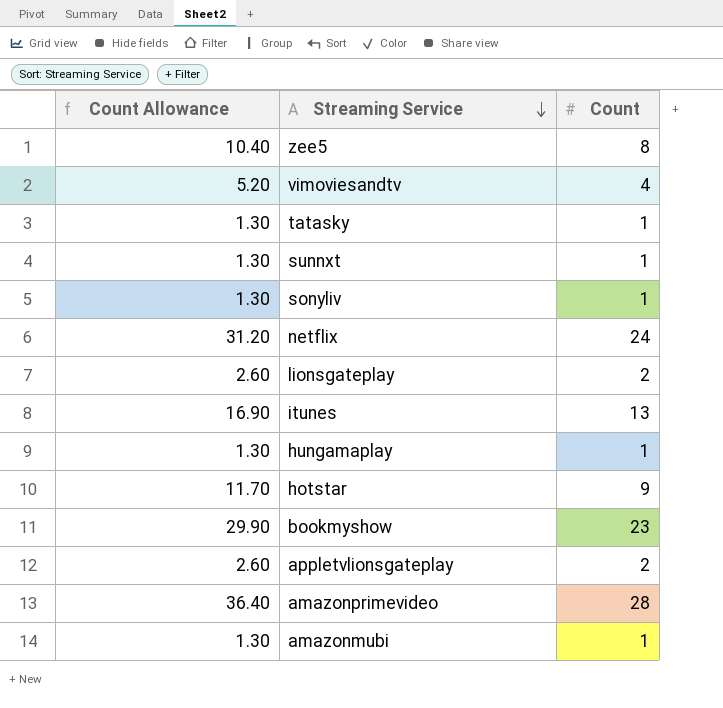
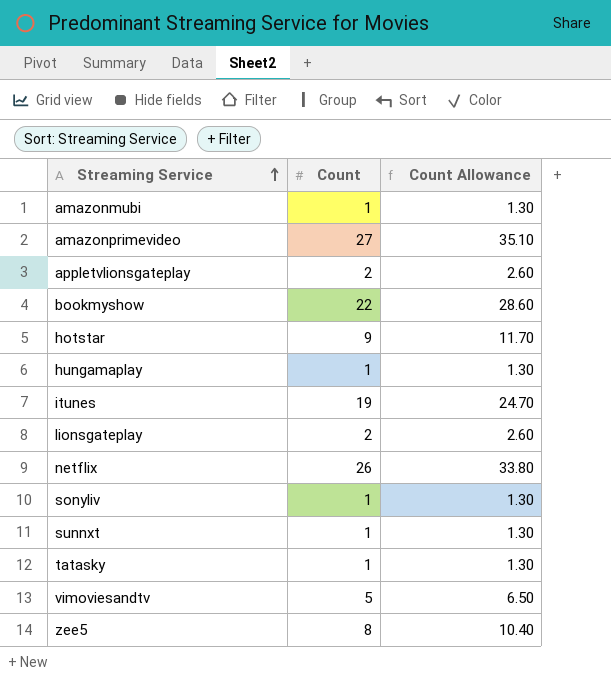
row order: Streaming Service descending -> Streaming Service ascending
column Count Allowance | position: 1 -> 3
amazonprimevideo | Count: 28 -> 27
amazonprimevideo | Count Allowance: 36.40 -> 35.10
bookmyshow | Count: 23 -> 22
bookmyshow | Count Allowance: 29.90 -> 28.60
itunes | Count: 13 -> 19
itunes | Count Allowance: 16.90 -> 24.70
netflix | Count: 24 -> 26
netflix | Count Allowance: 31.20 -> 33.80
vimoviesandtv | Count: 4 -> 5
vimoviesandtv | Count Allowance: 5.20 -> 6.50

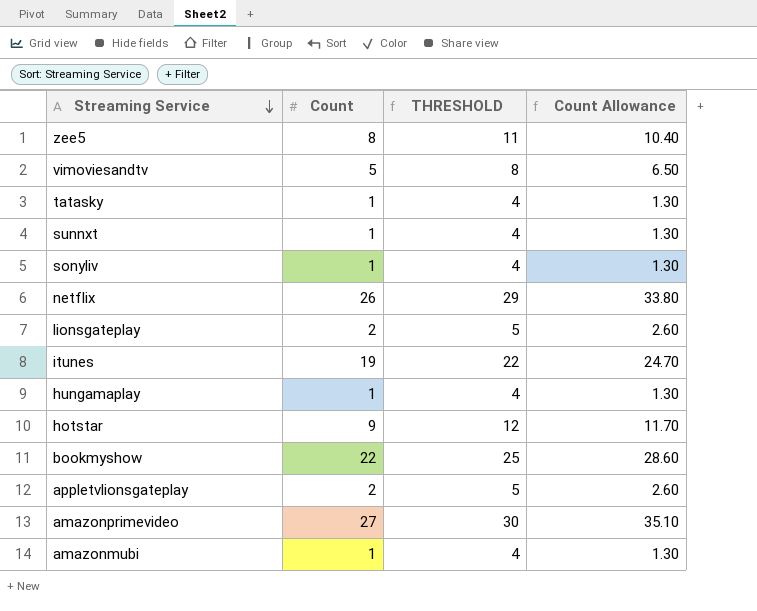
row order: Streaming Service ascending -> Streaming Service descending
column THRESHOLD | formula: none -> [Count] + 3

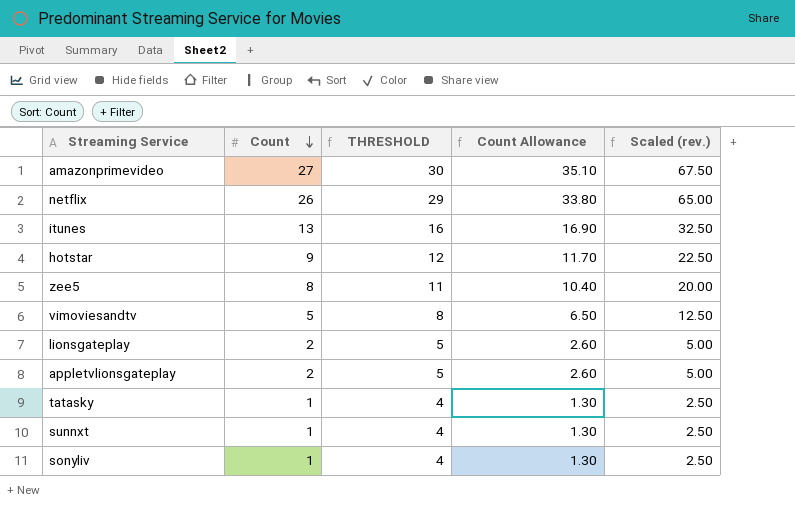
row order: Streaming Service descending -> Count descending
column Scaled (rev.) | formula: none -> [Count] * 2.5
row hungamaplay: 1 | 4 | 1.30 -> none
row bookmyshow: 22 | 25 | 28.60 -> none
row amazonmubi: 1 | 4 | 1.30 -> none
itunes | Count: 19 -> 13
itunes | THRESHOLD: 22 -> 16
itunes | Count Allowance: 24.70 -> 16.90

